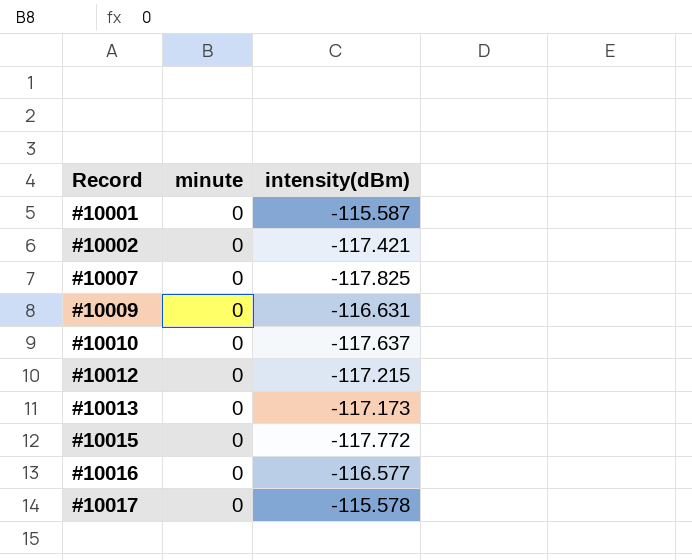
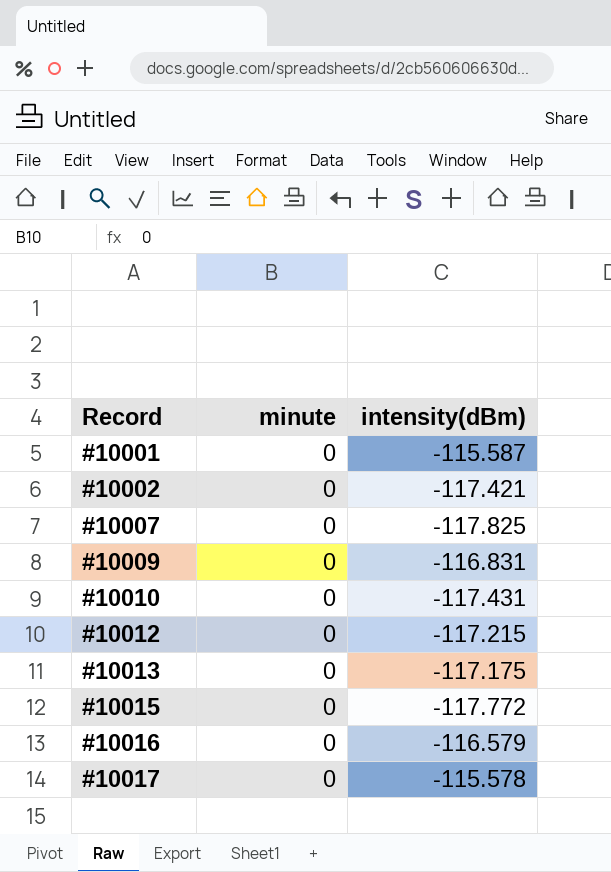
#10009 | intensity(dBm): -116.631 -> -116.831
#10010 | intensity(dBm): -117.637 -> -117.431
#10013 | intensity(dBm): -117.173 -> -117.175
#10016 | intensity(dBm): -116.577 -> -116.579

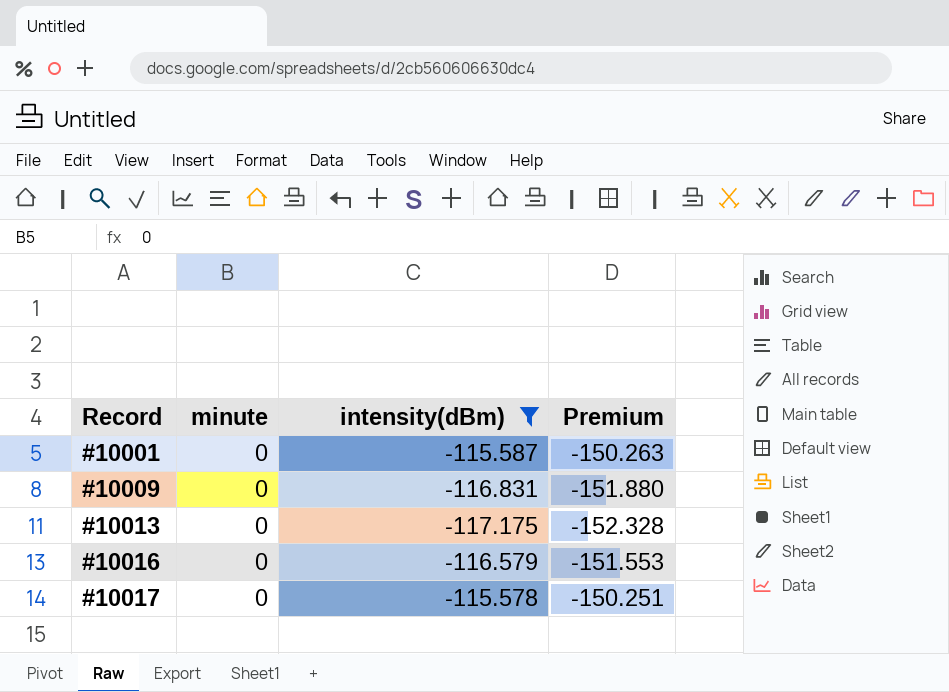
filter: none -> intensity(dBm) >= -117.175
column Premium | formula: none -> [intensity(dBm)] * 1.3

